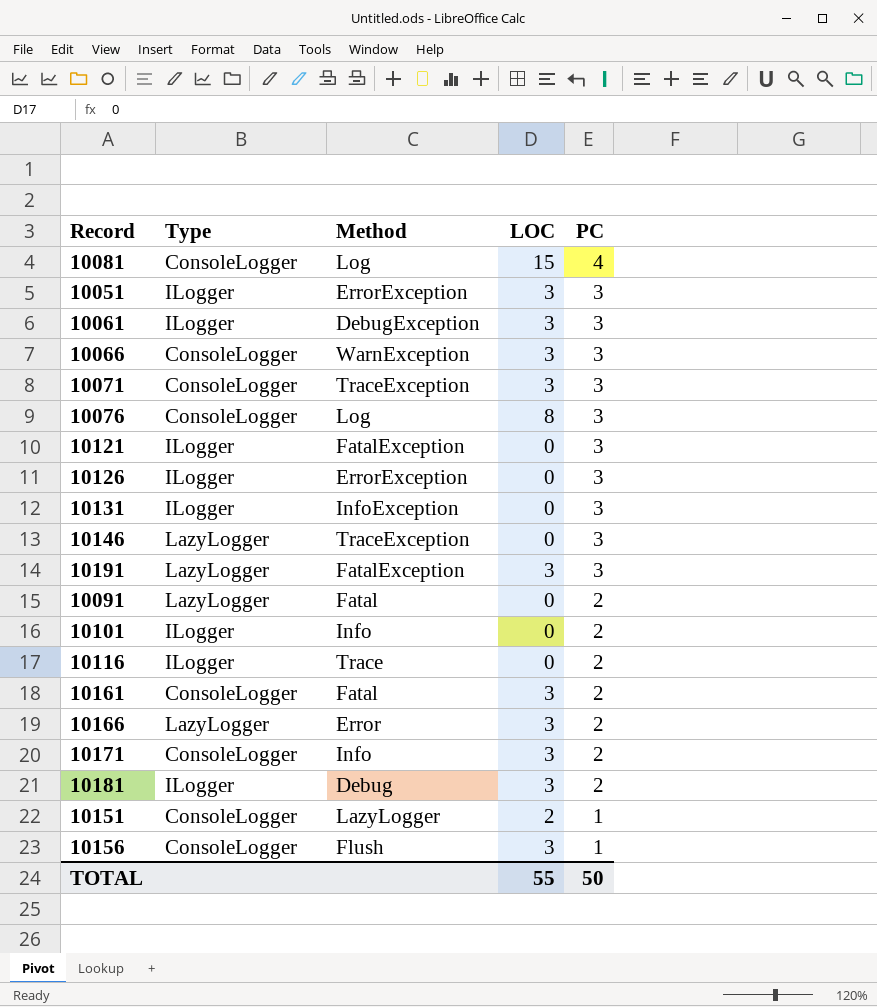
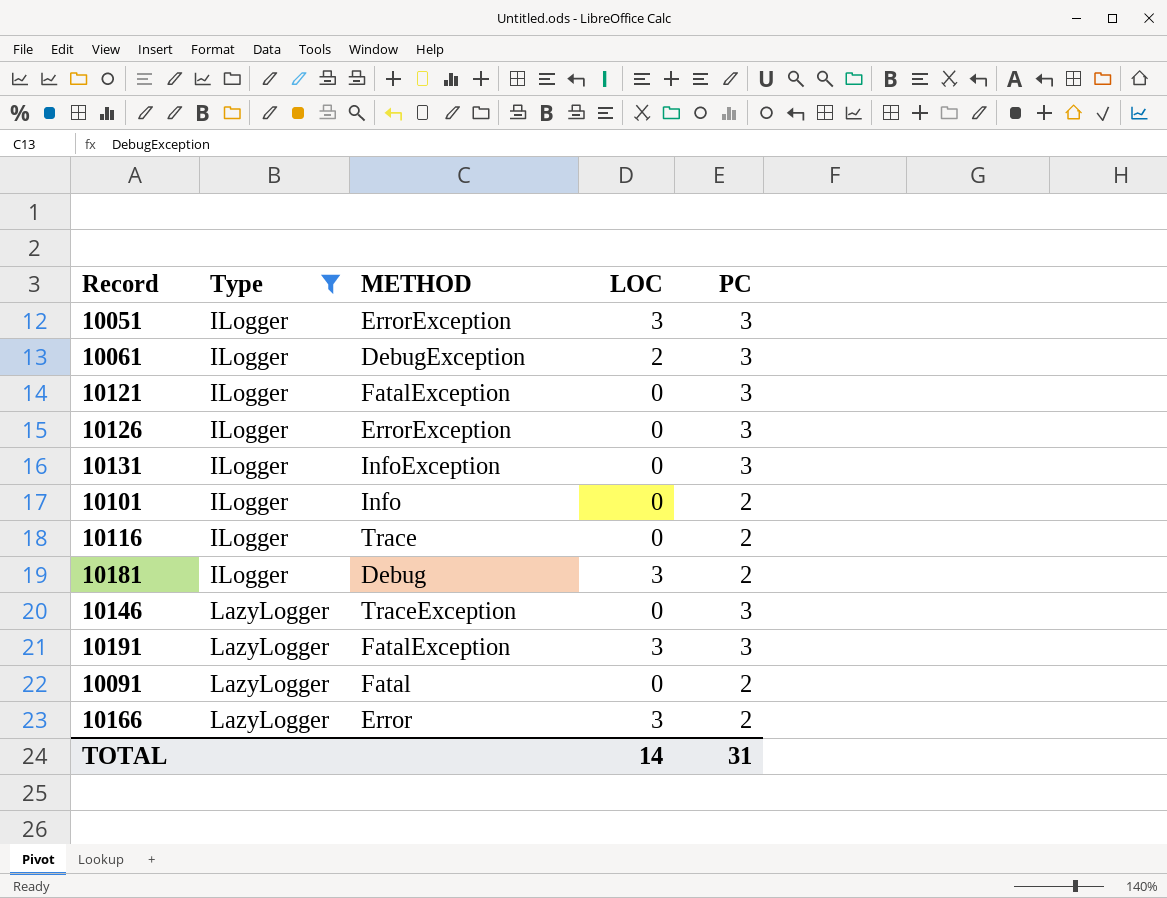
filter: none -> Type != ConsoleLogger
row order: PC descending -> Type ascending
column name: Method -> METHOD
10061 | LOC: 3 -> 2
TOTAL | LOC: 55 -> 14
TOTAL | PC: 50 -> 31

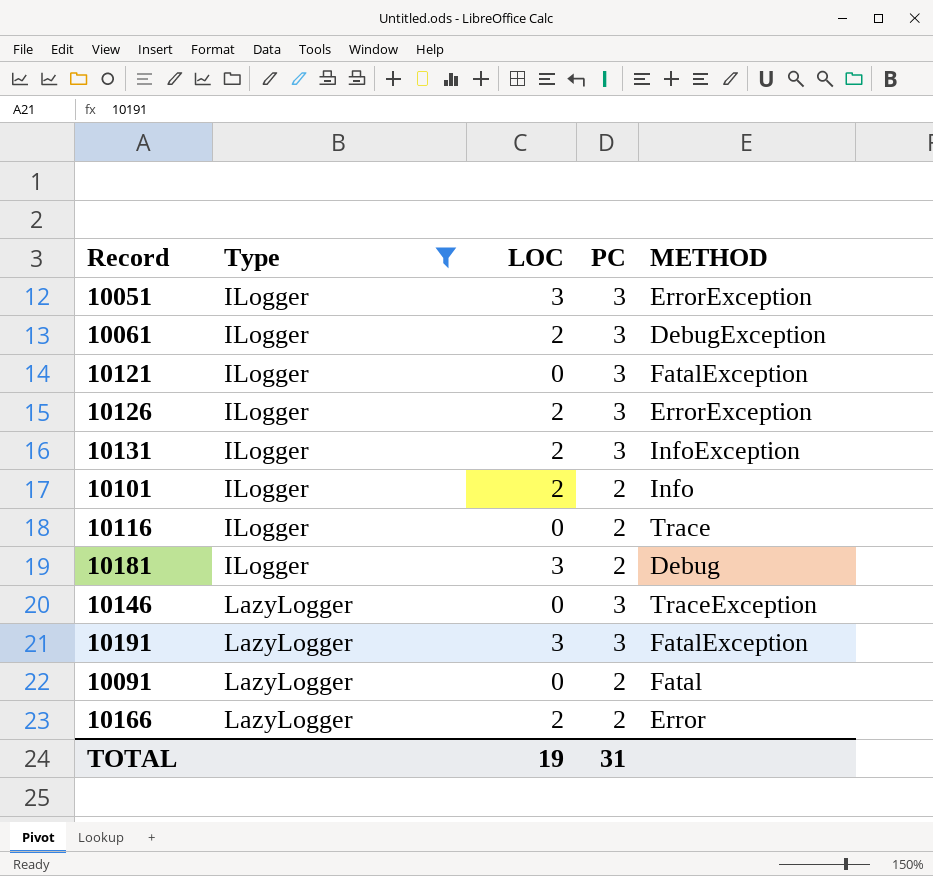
column METHOD | position: 3 -> 5
10126 | LOC: 0 -> 2
10131 | LOC: 0 -> 2
10101 | LOC: 0 -> 2
10166 | LOC: 3 -> 2
TOTAL | LOC: 14 -> 19

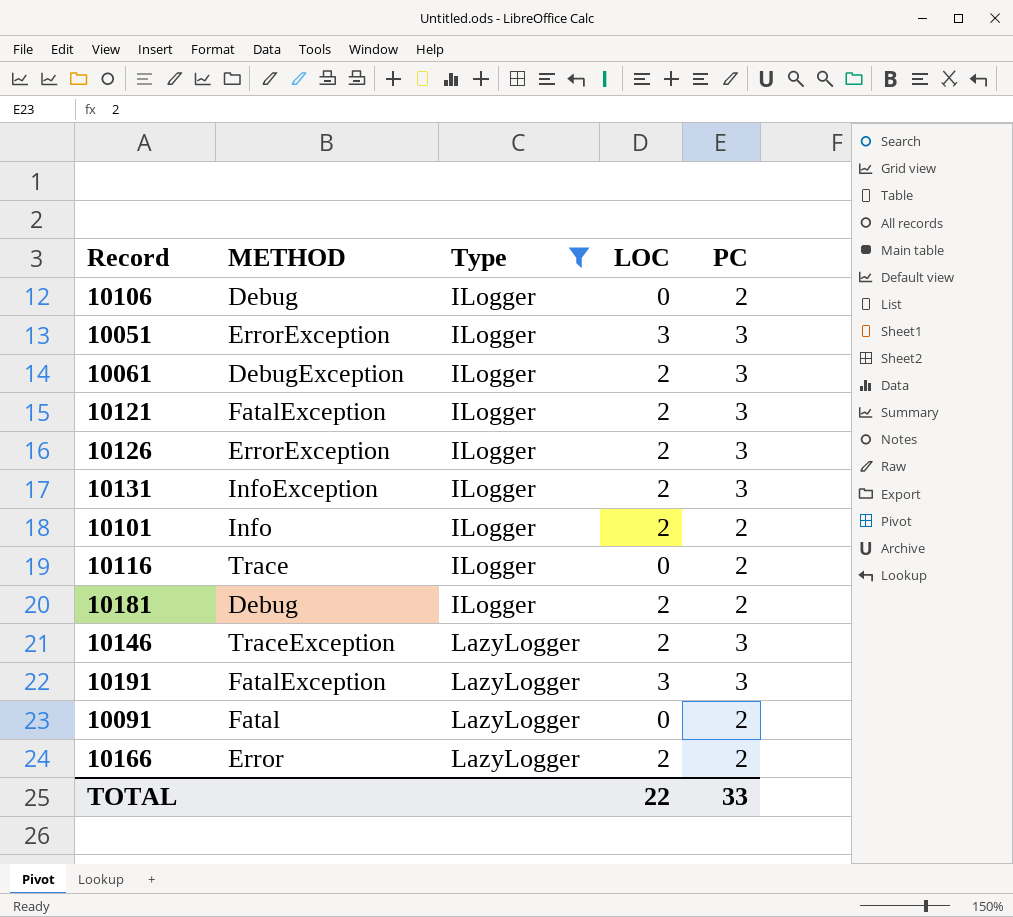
column METHOD | position: 5 -> 2
row 10106: none -> Debug | ILogger | 0 | 2
10121 | LOC: 0 -> 2
10181 | LOC: 3 -> 2
10146 | LOC: 0 -> 2
TOTAL | LOC: 19 -> 22
TOTAL | PC: 31 -> 33

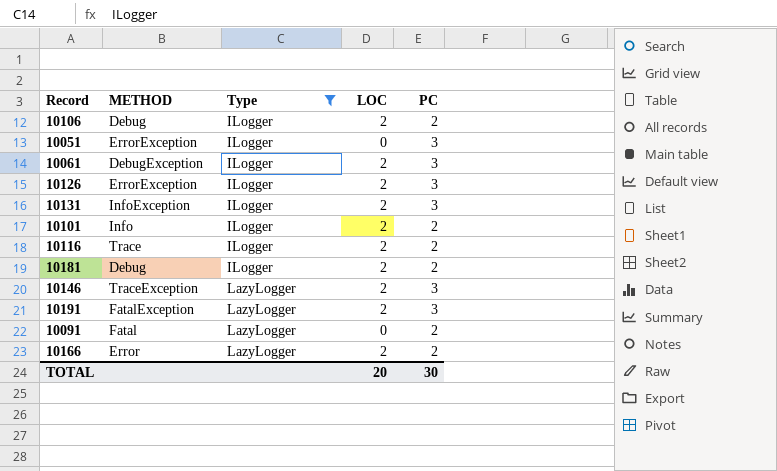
row 10121: FatalException | ILogger | 2 | 3 -> none
10106 | LOC: 0 -> 2
10051 | LOC: 3 -> 0
10116 | LOC: 0 -> 2
10191 | LOC: 3 -> 2
TOTAL | LOC: 22 -> 20
TOTAL | PC: 33 -> 30

